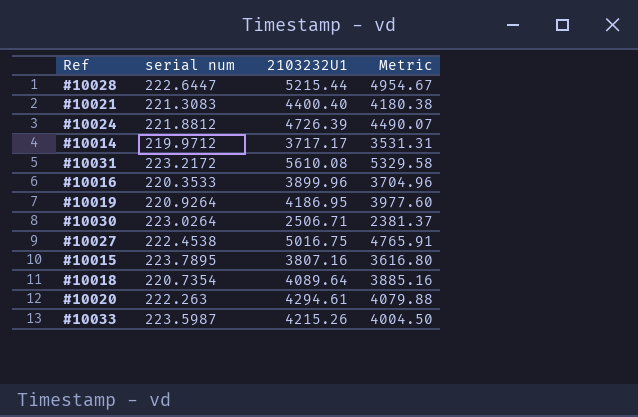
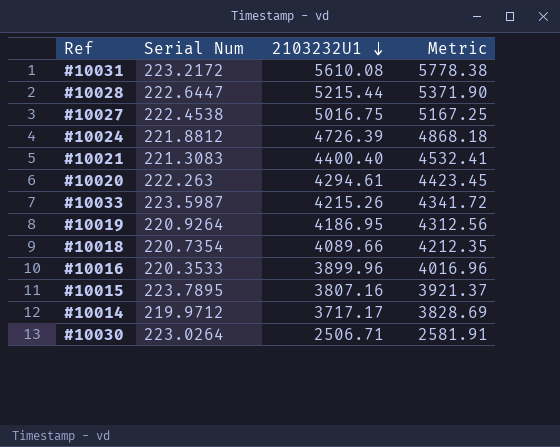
row order: none -> 2103232U1 descending
column name: serial num -> Serial Num
column Metric | formula: [2103232U1] * 0.95 -> [2103232U1] * 1.03
#10018 | 2103232U1: 4089.64 -> 4089.66

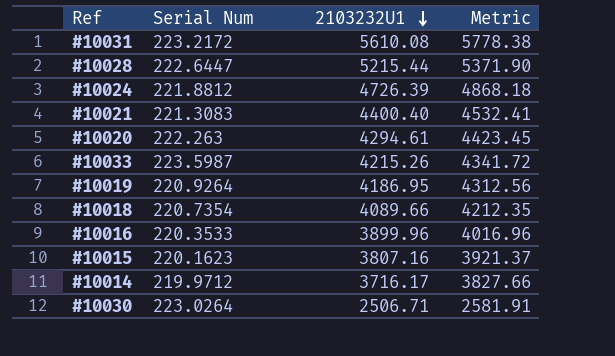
row #10027: 222.4538 | 5016.75 | 5167.25 -> none
#10015 | Serial Num: 223.7895 -> 220.1623
#10014 | 2103232U1: 3717.17 -> 3716.17
#10014 | Metric: 3828.69 -> 3827.66

